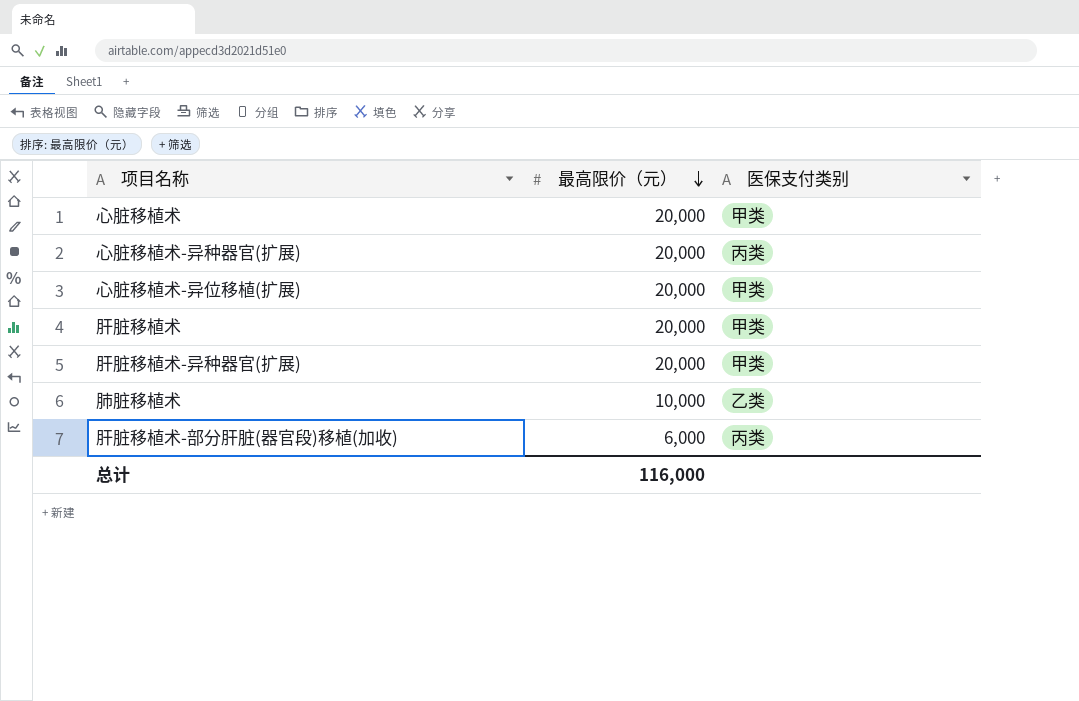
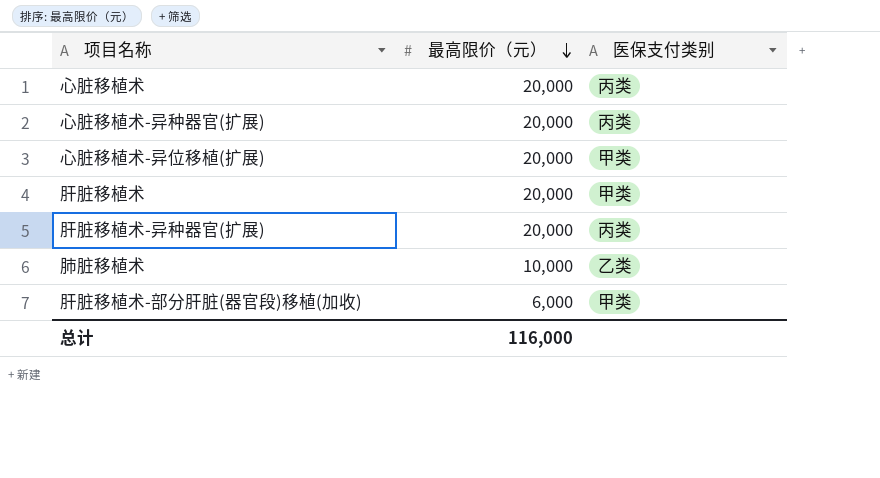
心脏移植术 | 医保支付类别: 甲类 -> 丙类
肝脏移植术-异种器官(扩展) | 医保支付类别: 甲类 -> 丙类
肝脏移植术-部分肝脏(器官段)移植(加收) | 医保支付类别: 丙类 -> 甲类

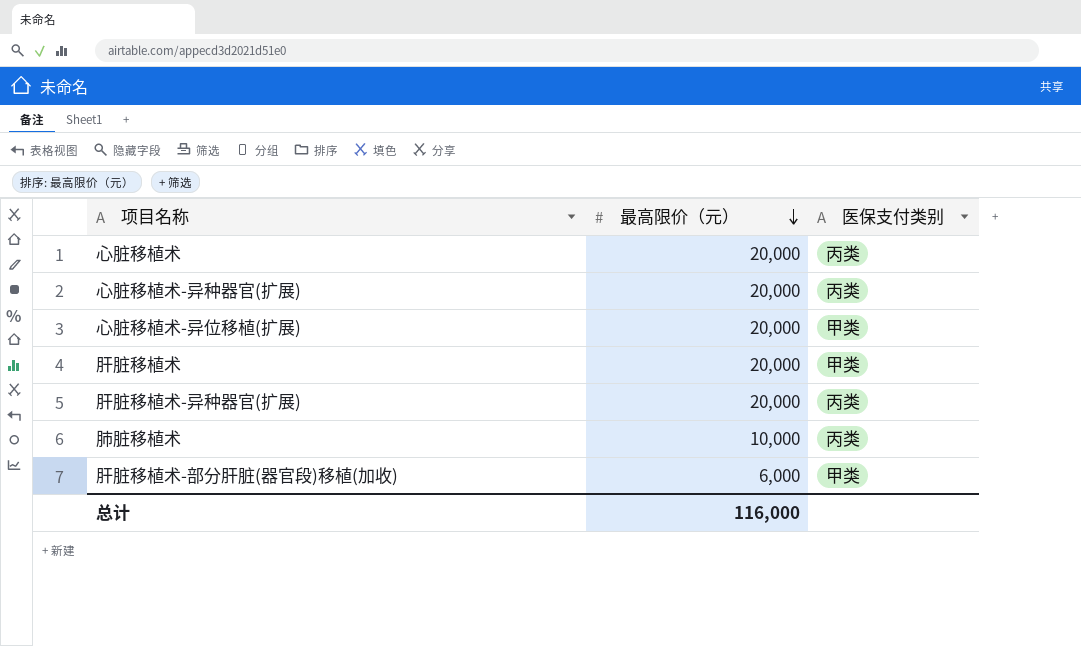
肺脏移植术 | 医保支付类别: 乙类 -> 丙类

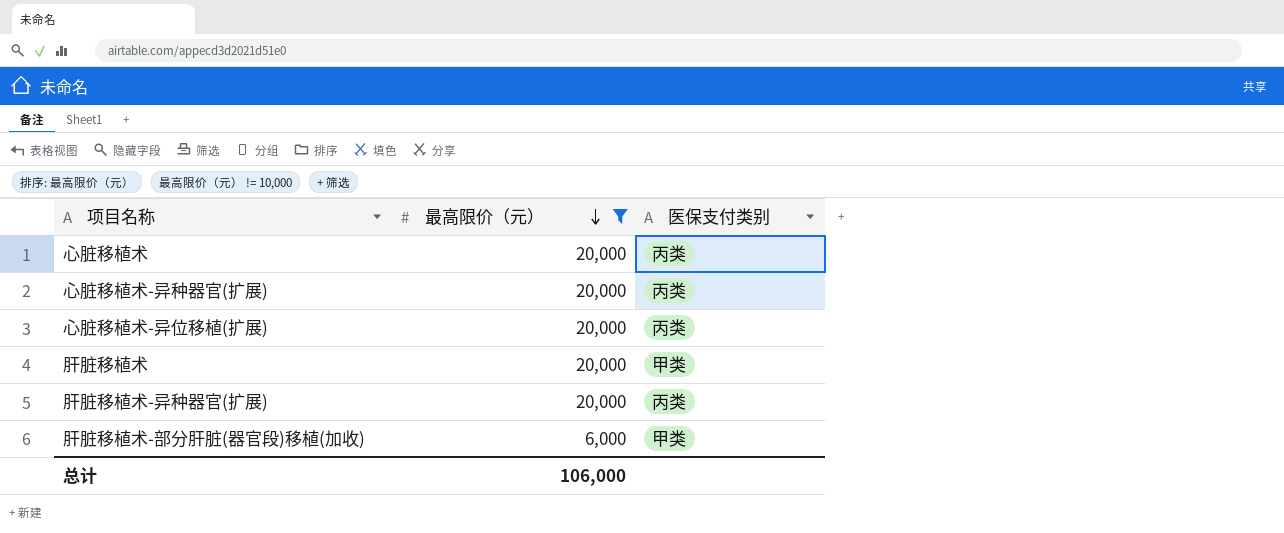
filter: none -> 最高限价（元） != 10,000
心脏移植术-异位移植(扩展) | 医保支付类别: 甲类 -> 丙类
总计 | 最高限价（元）: 116,000 -> 106,000

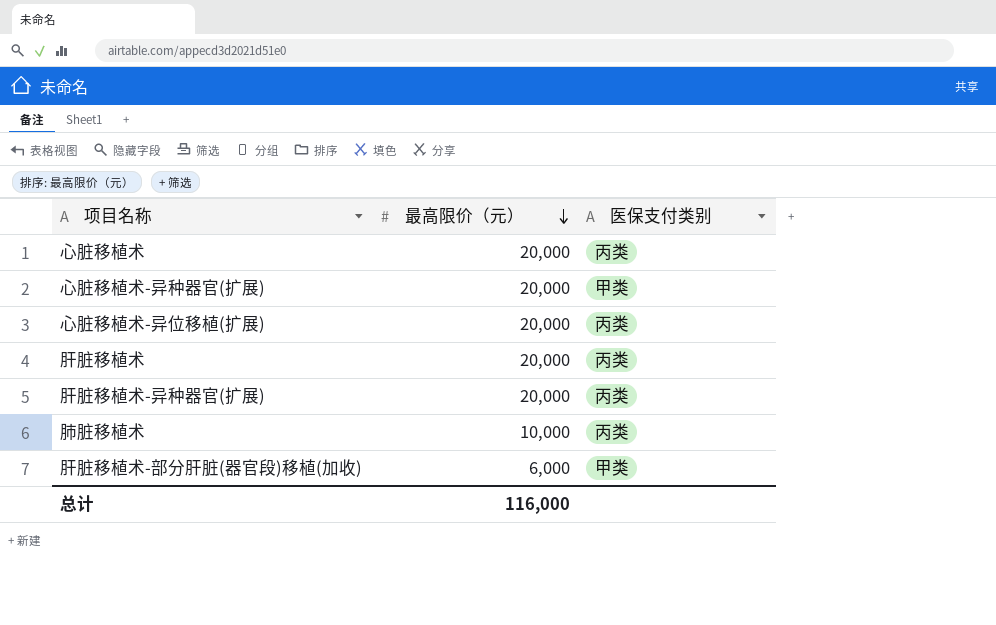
filter: 最高限价（元） != 10,000 -> none
心脏移植术-异种器官(扩展) | 医保支付类别: 丙类 -> 甲类
肝脏移植术 | 医保支付类别: 甲类 -> 丙类
总计 | 最高限价（元）: 106,000 -> 116,000

